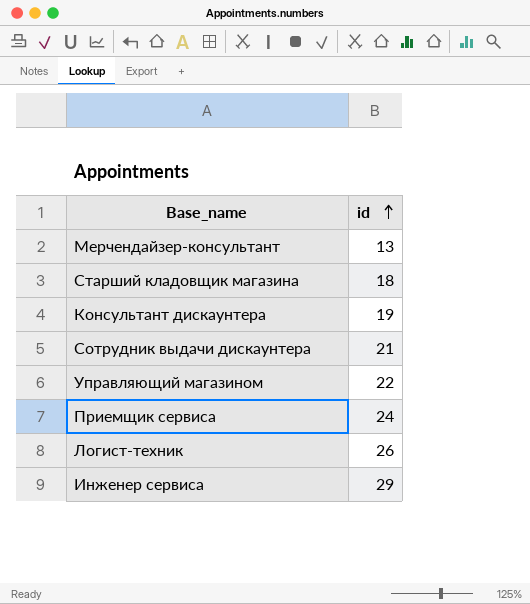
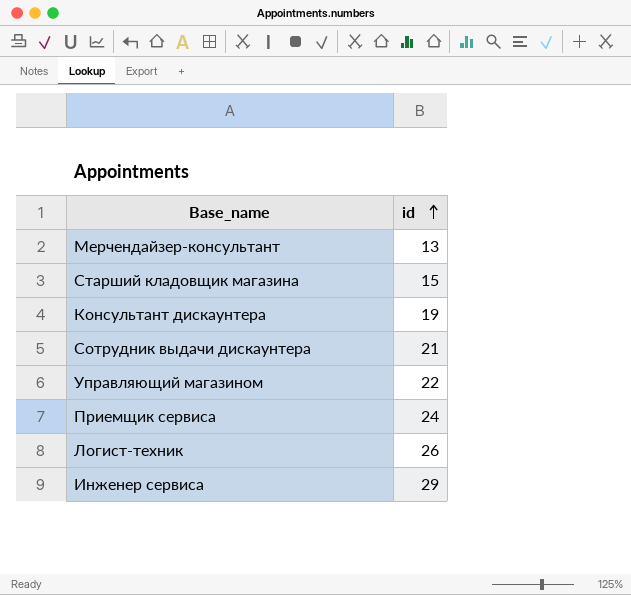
Старший кладовщик магазина | id: 18 -> 15

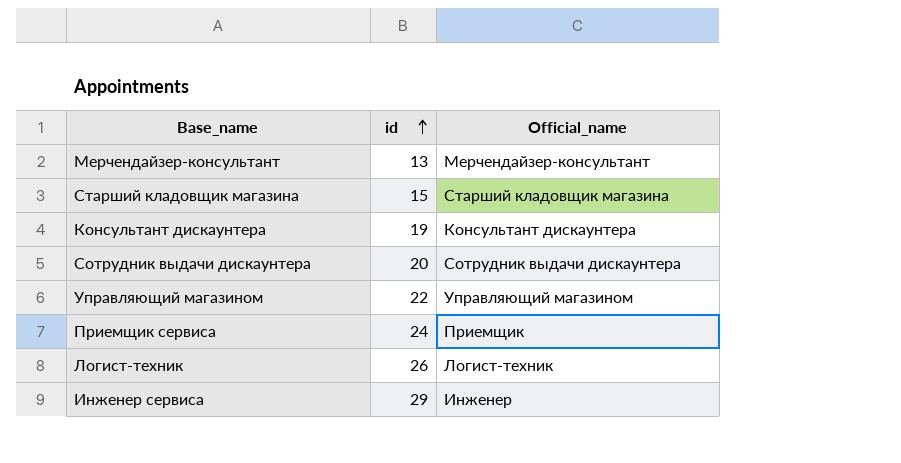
column Official_name | position: none -> 3
Сотрудник выдачи дискаунтера | id: 21 -> 20

